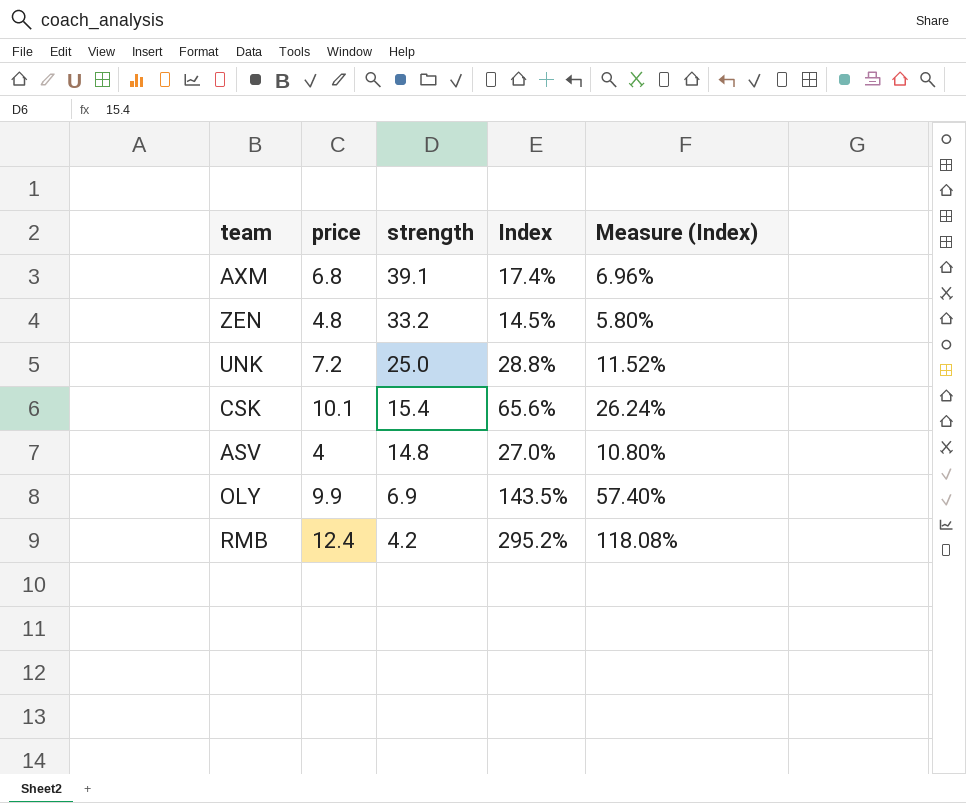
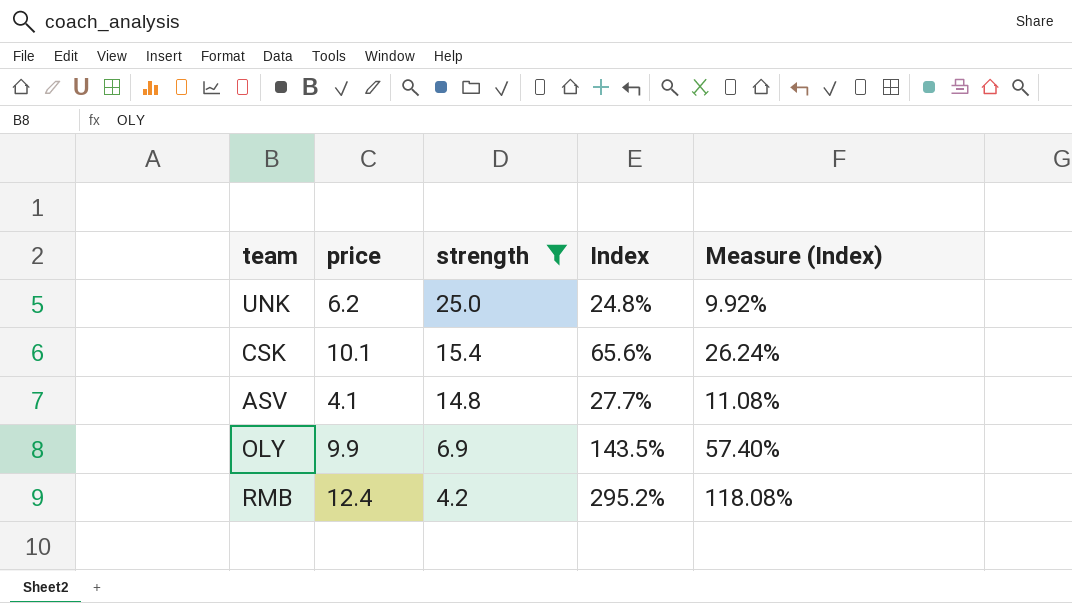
filter: none -> strength <= 25.0
UNK | price: 7.2 -> 6.2
UNK | Index: 28.8% -> 24.8%
UNK | Measure (Index): 11.52% -> 9.92%
ASV | price: 4 -> 4.1
ASV | Index: 27.0% -> 27.7%
ASV | Measure (Index): 10.80% -> 11.08%

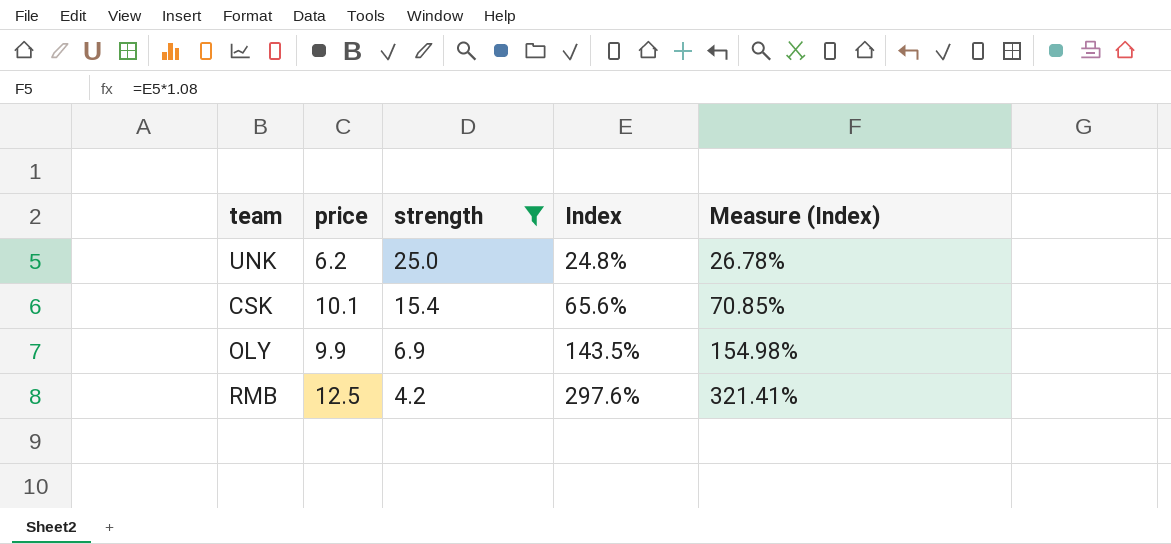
column Measure (Index) | formula: [Index] * 0.4 -> [Index] * 1.08
row ASV: 4.1 | 14.8 | 27.7% | 11.08% -> none
RMB | price: 12.4 -> 12.5
RMB | Index: 295.2% -> 297.6%

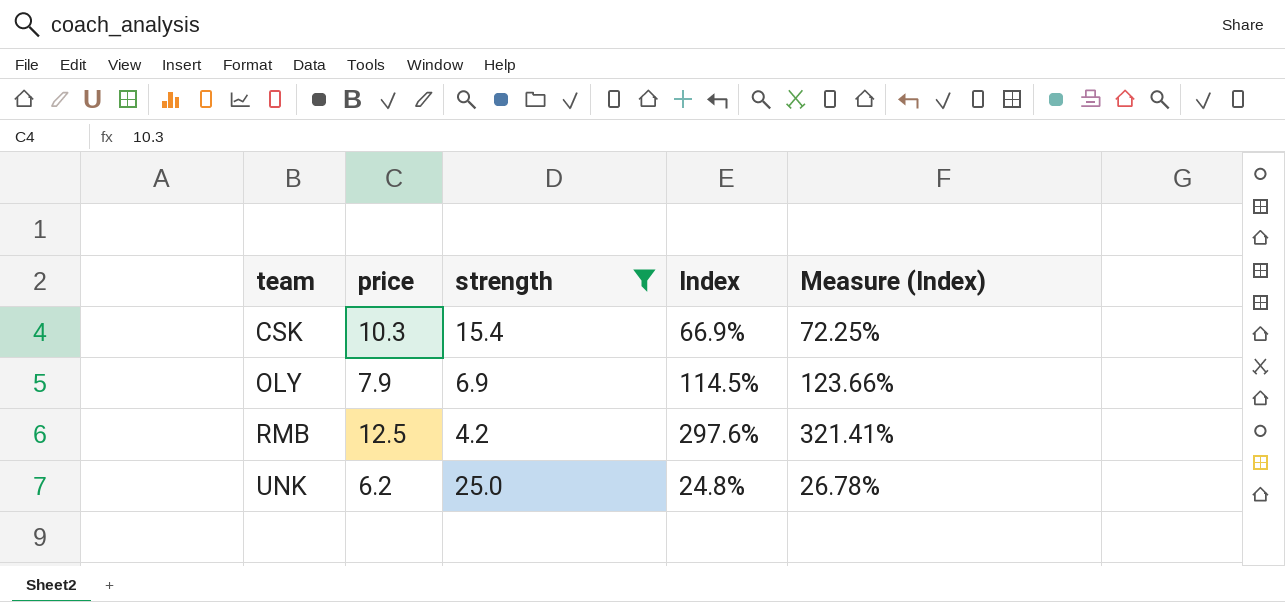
row order: strength descending -> team ascending
CSK | price: 10.1 -> 10.3
CSK | Index: 65.6% -> 66.9%
CSK | Measure (Index): 70.85% -> 72.25%
OLY | price: 9.9 -> 7.9
OLY | Index: 143.5% -> 114.5%
OLY | Measure (Index): 154.98% -> 123.66%

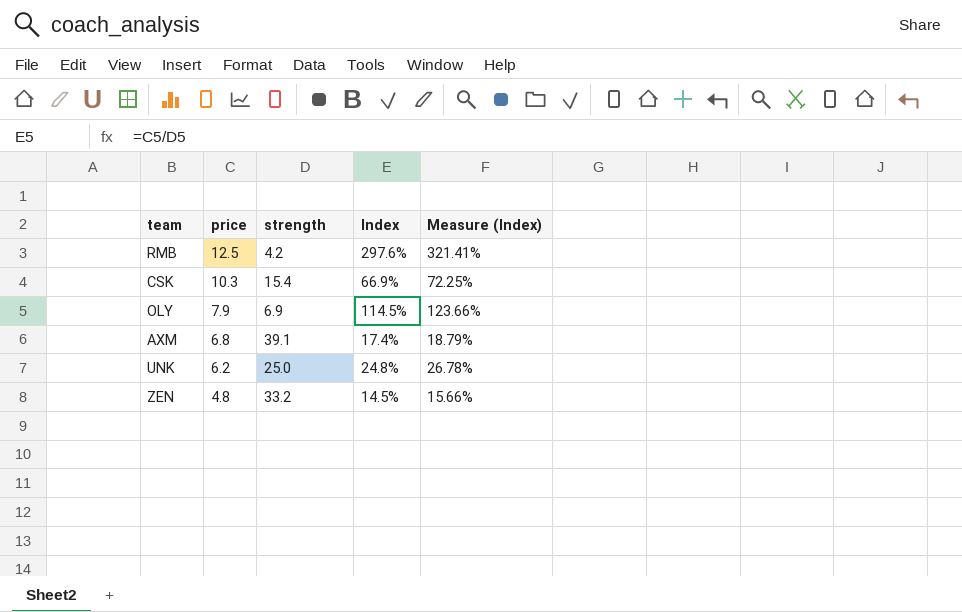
filter: strength <= 25.0 -> none
row order: team ascending -> price descending

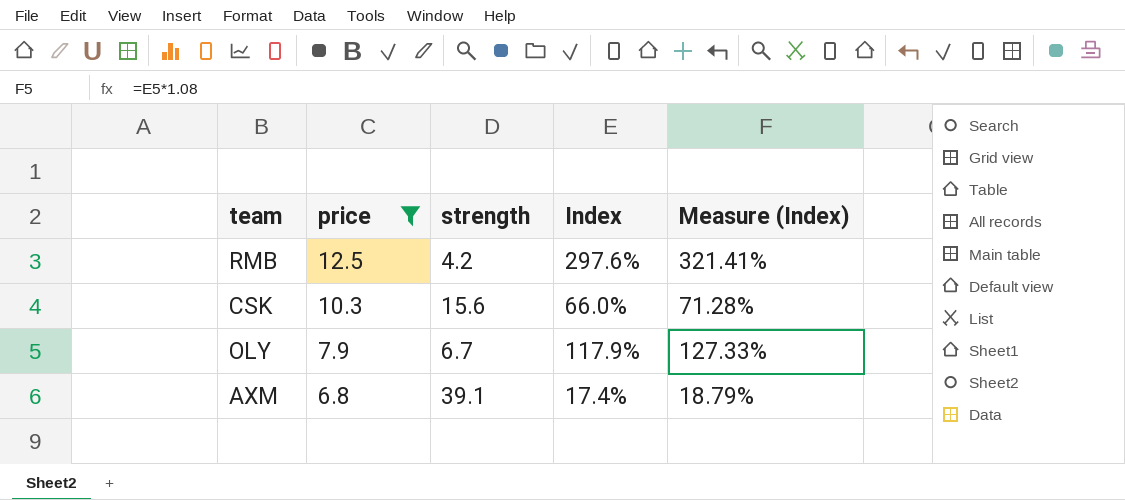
filter: none -> price >= 6.8
CSK | strength: 15.4 -> 15.6
CSK | Index: 66.9% -> 66.0%
CSK | Measure (Index): 72.25% -> 71.28%
OLY | strength: 6.9 -> 6.7
OLY | Index: 114.5% -> 117.9%
OLY | Measure (Index): 123.66% -> 127.33%

